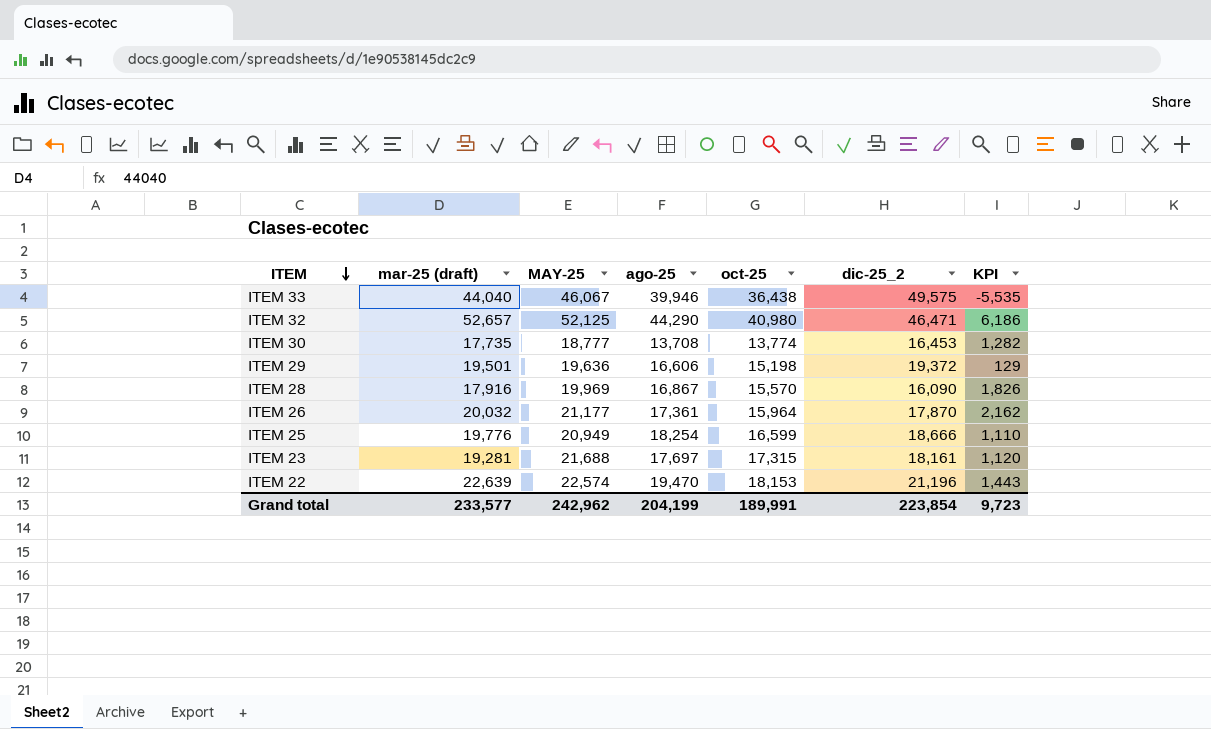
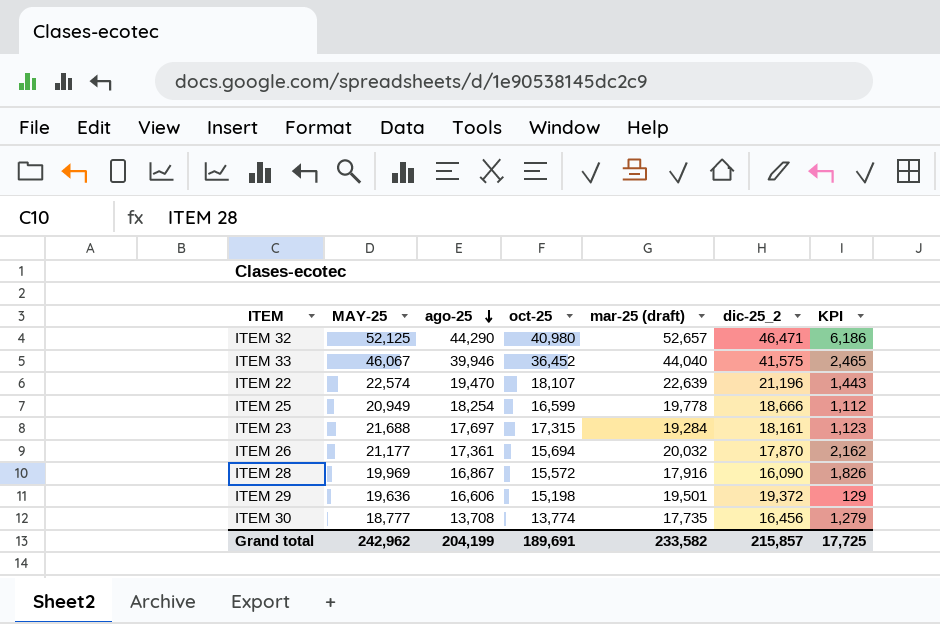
row order: ITEM descending -> ago-25 descending
column mar-25 (draft) | position: 2 -> 5
ITEM 33 | oct-25: 36,438 -> 36,452
ITEM 33 | dic-25_2: 49,575 -> 41,575
ITEM 33 | KPI: -5,535 -> 2,465
ITEM 22 | oct-25: 18,153 -> 18,107
ITEM 25 | mar-25 (draft): 19,776 -> 19,778
ITEM 25 | KPI: 1,110 -> 1,112
ITEM 23 | mar-25 (draft): 19,281 -> 19,284
ITEM 23 | KPI: 1,120 -> 1,123
ITEM 26 | oct-25: 15,964 -> 15,694
ITEM 28 | oct-25: 15,570 -> 15,572
ITEM 30 | dic-25_2: 16,453 -> 16,456
ITEM 30 | KPI: 1,282 -> 1,279
Grand total | oct-25: 189,991 -> 189,691
Grand total | mar-25 (draft): 233,577 -> 233,582
Grand total | dic-25_2: 223,854 -> 215,857
Grand total | KPI: 9,723 -> 17,725

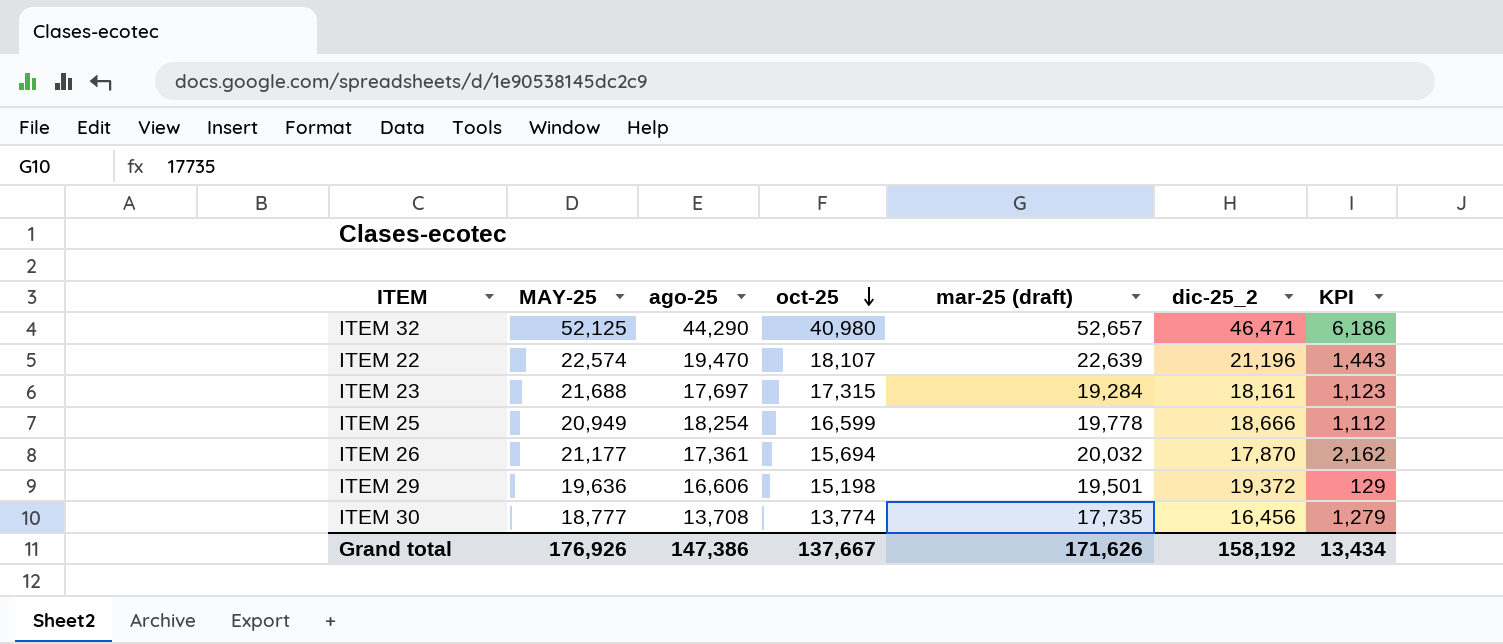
row order: ago-25 descending -> oct-25 descending
row ITEM 33: 46,067 | 39,946 | 36,452 | 44,040 | 41,575 | 2,465 -> none
row ITEM 28: 19,969 | 16,867 | 15,572 | 17,916 | 16,090 | 1,826 -> none
Grand total | MAY-25: 242,962 -> 176,926
Grand total | ago-25: 204,199 -> 147,386
Grand total | oct-25: 189,691 -> 137,667
Grand total | mar-25 (draft): 233,582 -> 171,626
Grand total | dic-25_2: 215,857 -> 158,192
Grand total | KPI: 17,725 -> 13,434

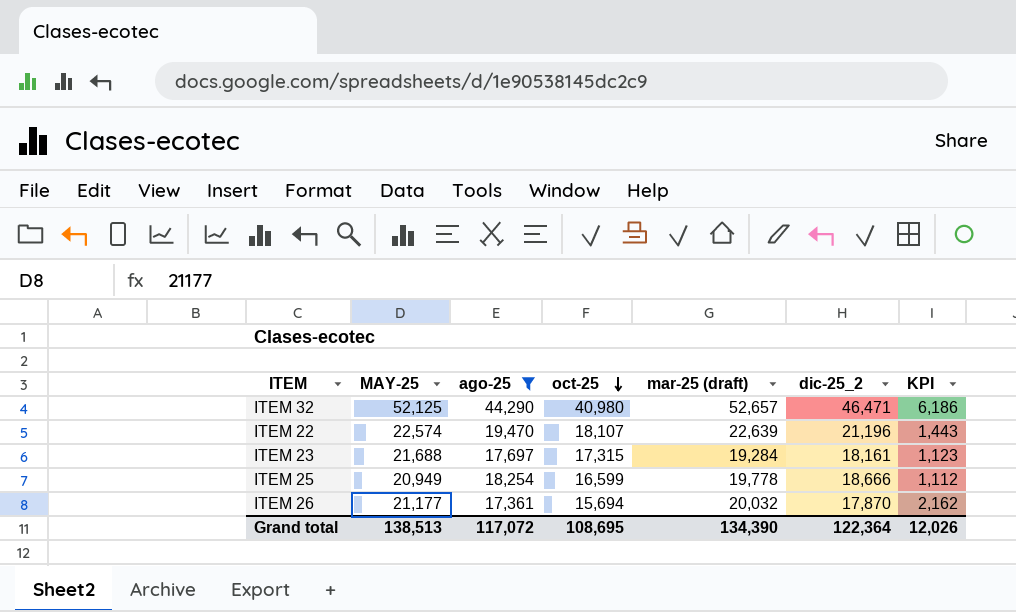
filter: none -> ago-25 >= 17,361
Grand total | MAY-25: 176,926 -> 138,513
Grand total | ago-25: 147,386 -> 117,072
Grand total | oct-25: 137,667 -> 108,695
Grand total | mar-25 (draft): 171,626 -> 134,390
Grand total | dic-25_2: 158,192 -> 122,364
Grand total | KPI: 13,434 -> 12,026

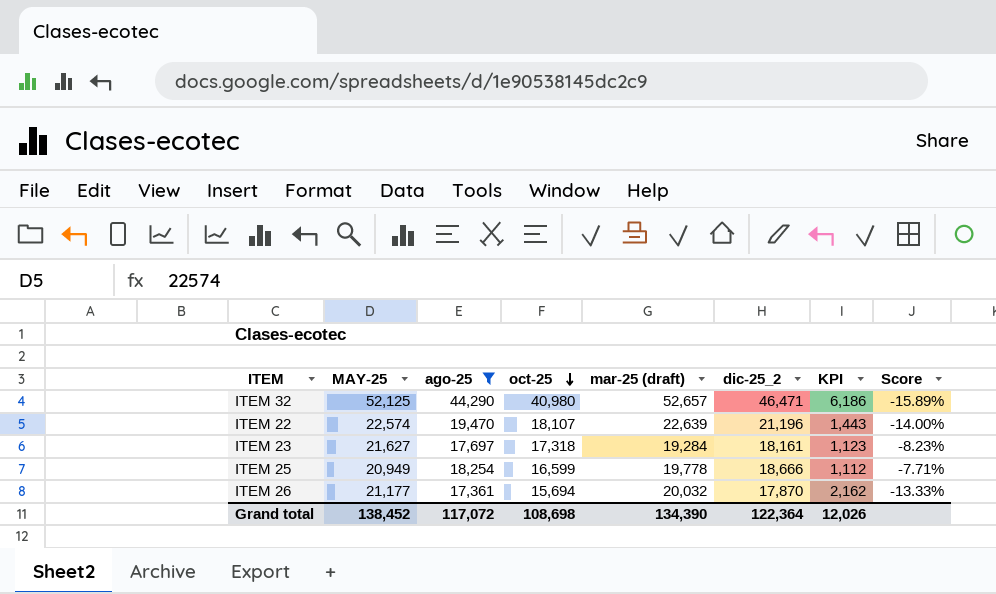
column Score | formula: none -> ([ago-25] - [mar-25 (draft)]) / [mar-25 (draft)]
ITEM 23 | MAY-25: 21,688 -> 21,627
ITEM 23 | oct-25: 17,315 -> 17,318
Grand total | MAY-25: 138,513 -> 138,452
Grand total | oct-25: 108,695 -> 108,698

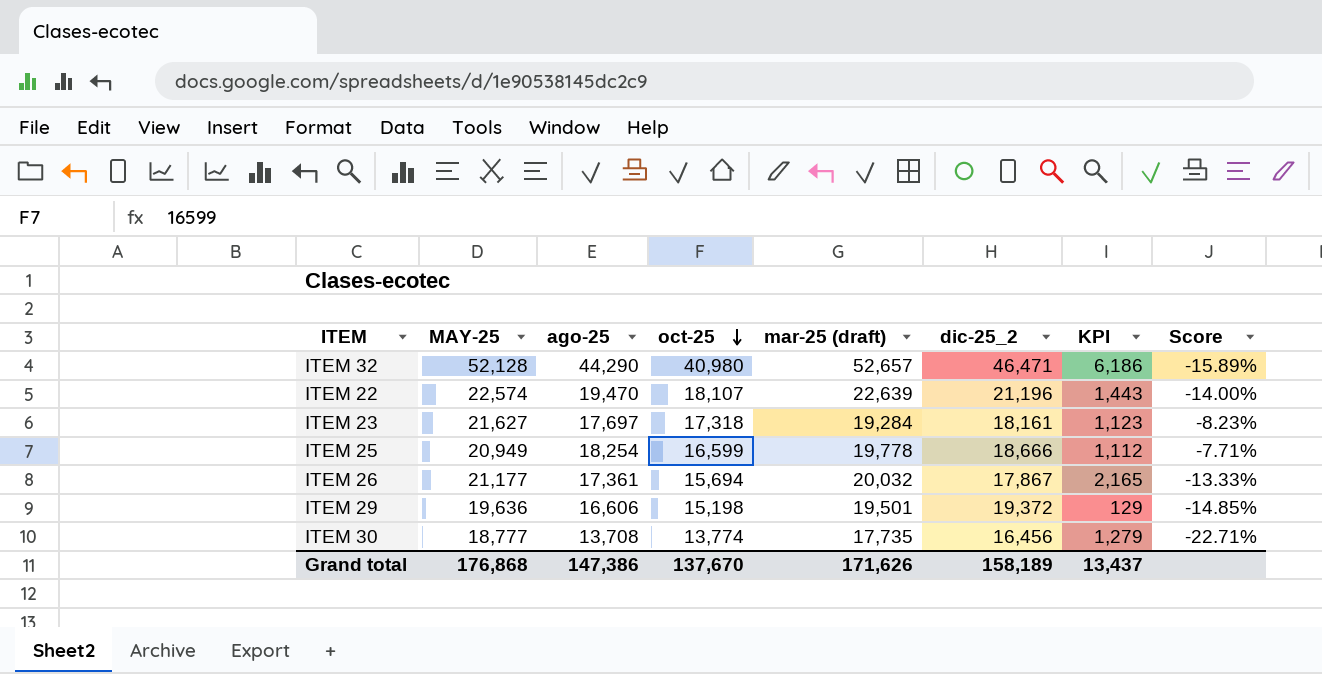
filter: ago-25 >= 17,361 -> none
ITEM 32 | MAY-25: 52,125 -> 52,128
ITEM 26 | dic-25_2: 17,870 -> 17,867
ITEM 26 | KPI: 2,162 -> 2,165
Grand total | MAY-25: 138,452 -> 176,868
Grand total | ago-25: 117,072 -> 147,386
Grand total | oct-25: 108,698 -> 137,670
Grand total | mar-25 (draft): 134,390 -> 171,626
Grand total | dic-25_2: 122,364 -> 158,189
Grand total | KPI: 12,026 -> 13,437

